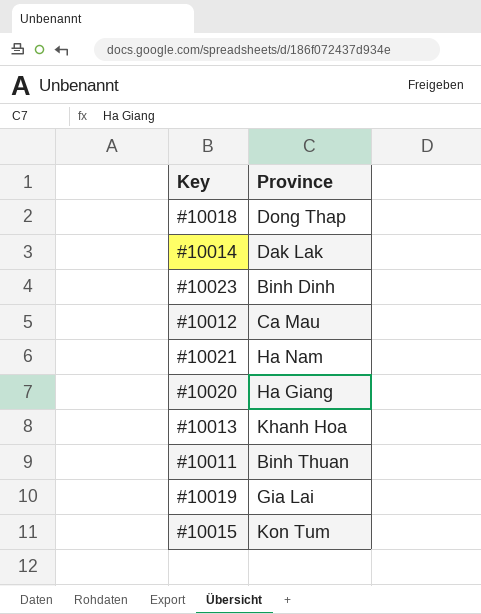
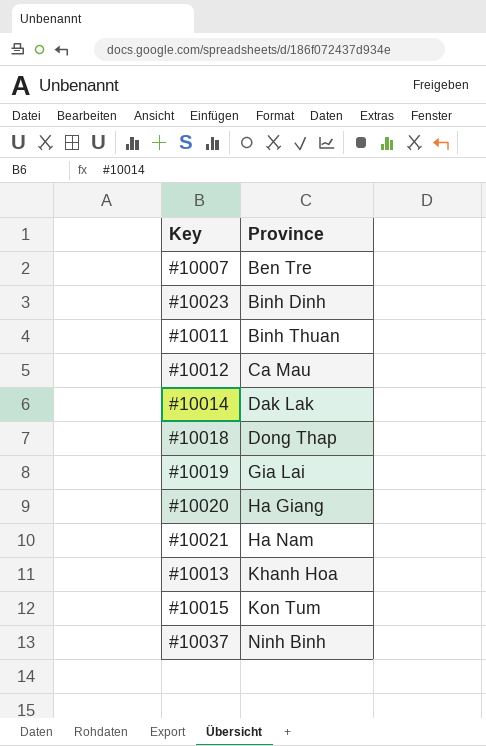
row order: none -> Province ascending
row #10007: none -> Ben Tre
row #10037: none -> Ninh Binh

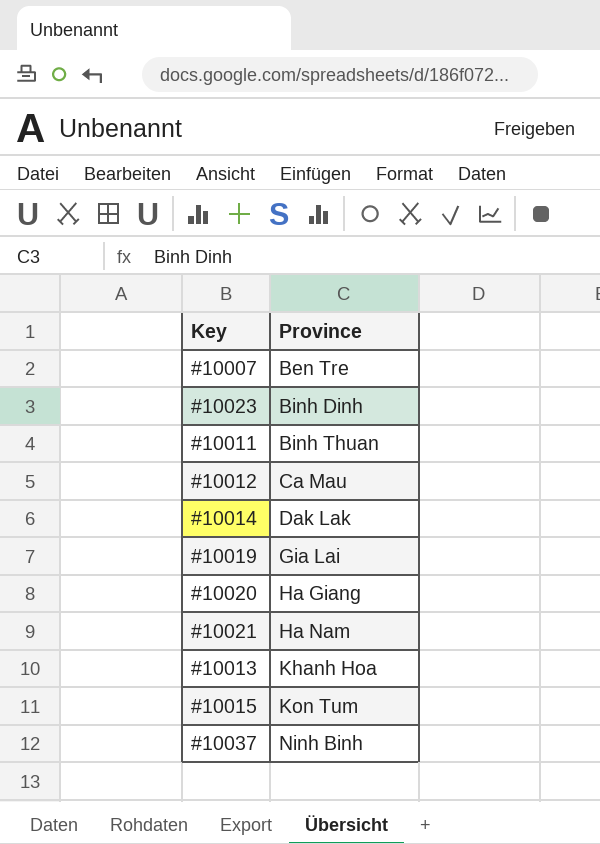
row #10018: Dong Thap -> none

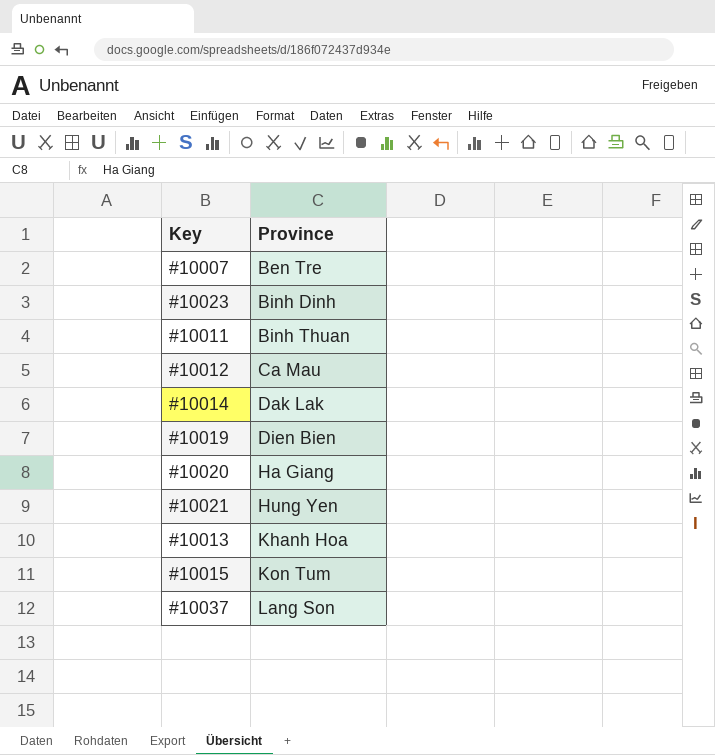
#10019 | Province: Gia Lai -> Dien Bien
#10021 | Province: Ha Nam -> Hung Yen
#10037 | Province: Ninh Binh -> Lang Son

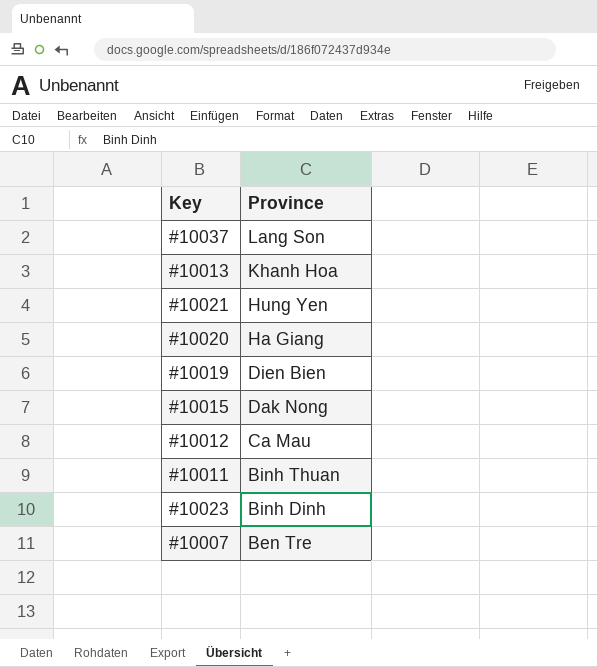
row order: Province ascending -> Province descending
row #10014: Dak Lak -> none
#10015 | Province: Kon Tum -> Dak Nong

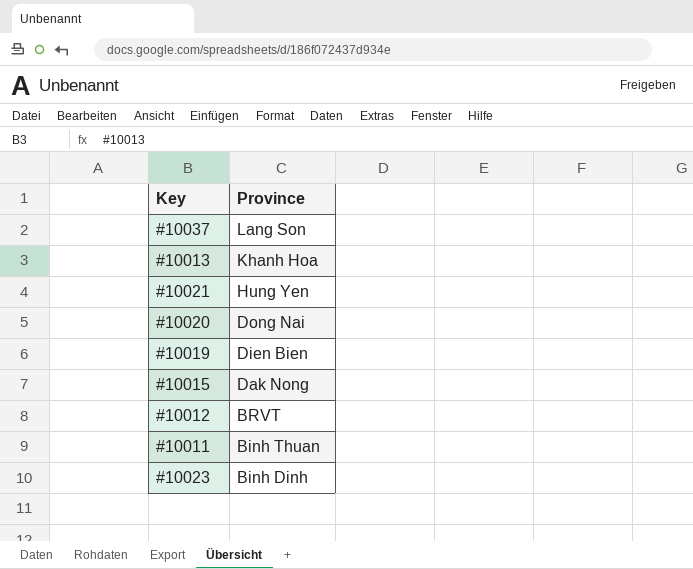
row #10007: Ben Tre -> none
#10020 | Province: Ha Giang -> Dong Nai
#10012 | Province: Ca Mau -> BRVT

